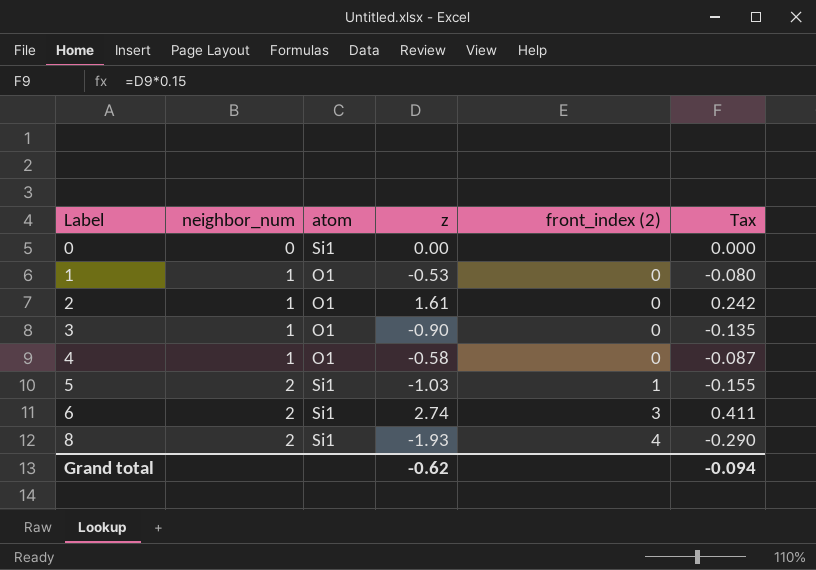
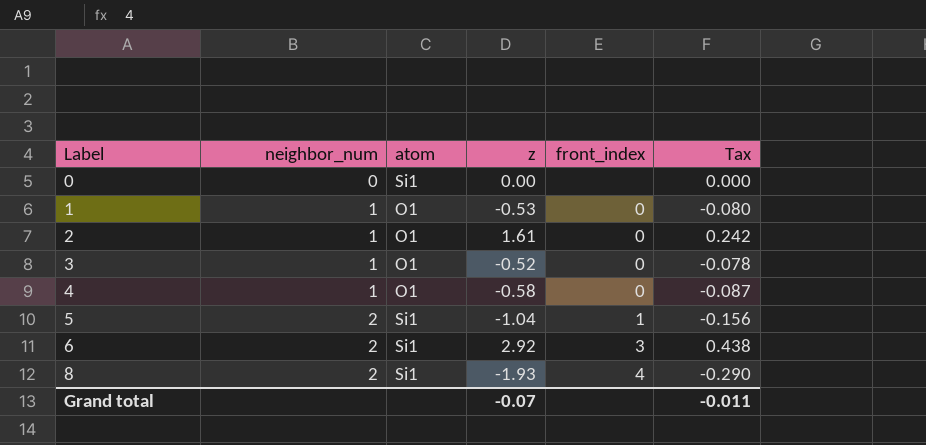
column name: front_index (2) -> front_index
3 | z: -0.90 -> -0.52
3 | Tax: -0.135 -> -0.078
5 | z: -1.03 -> -1.04
5 | Tax: -0.155 -> -0.156
6 | z: 2.74 -> 2.92
6 | Tax: 0.411 -> 0.438
Grand total | z: -0.62 -> -0.07
Grand total | Tax: -0.094 -> -0.011

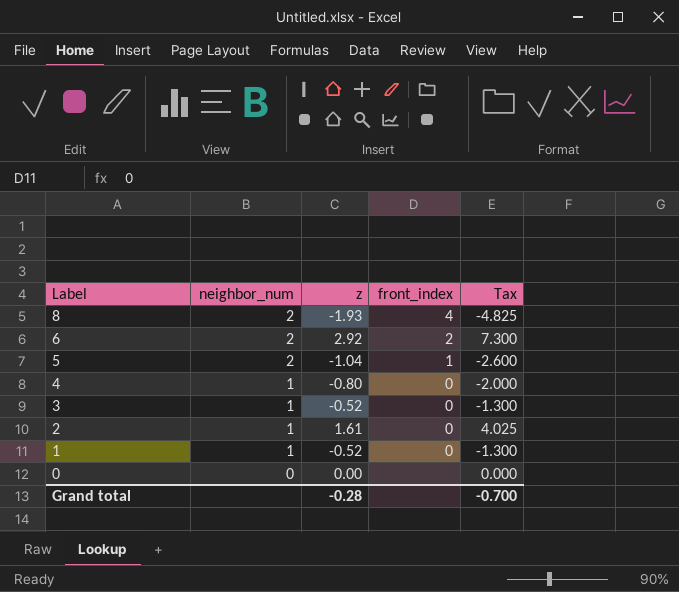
row order: Label ascending -> Label descending
column atom | position: 3 -> none
column Tax | formula: [z] * 0.15 -> [z] * 2.5
6 | front_index: 3 -> 2
4 | z: -0.58 -> -0.80
1 | z: -0.53 -> -0.52
Grand total | z: -0.07 -> -0.28
Grand total | Tax: -0.011 -> -0.700

